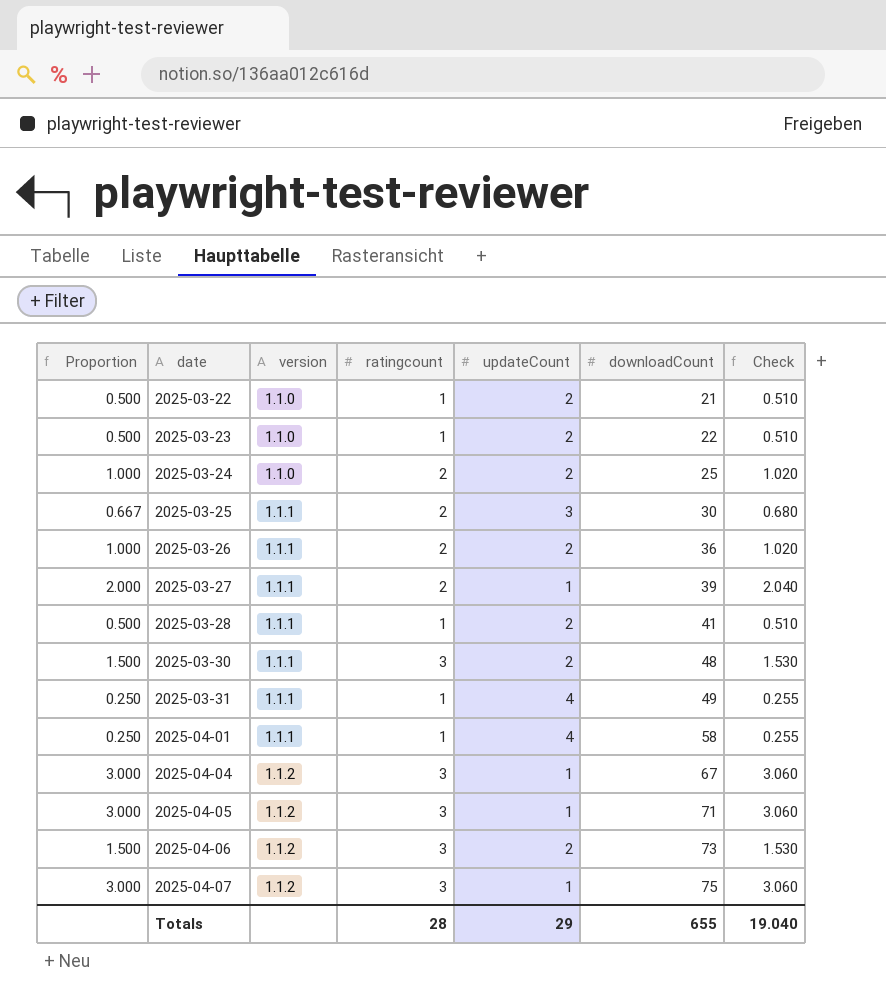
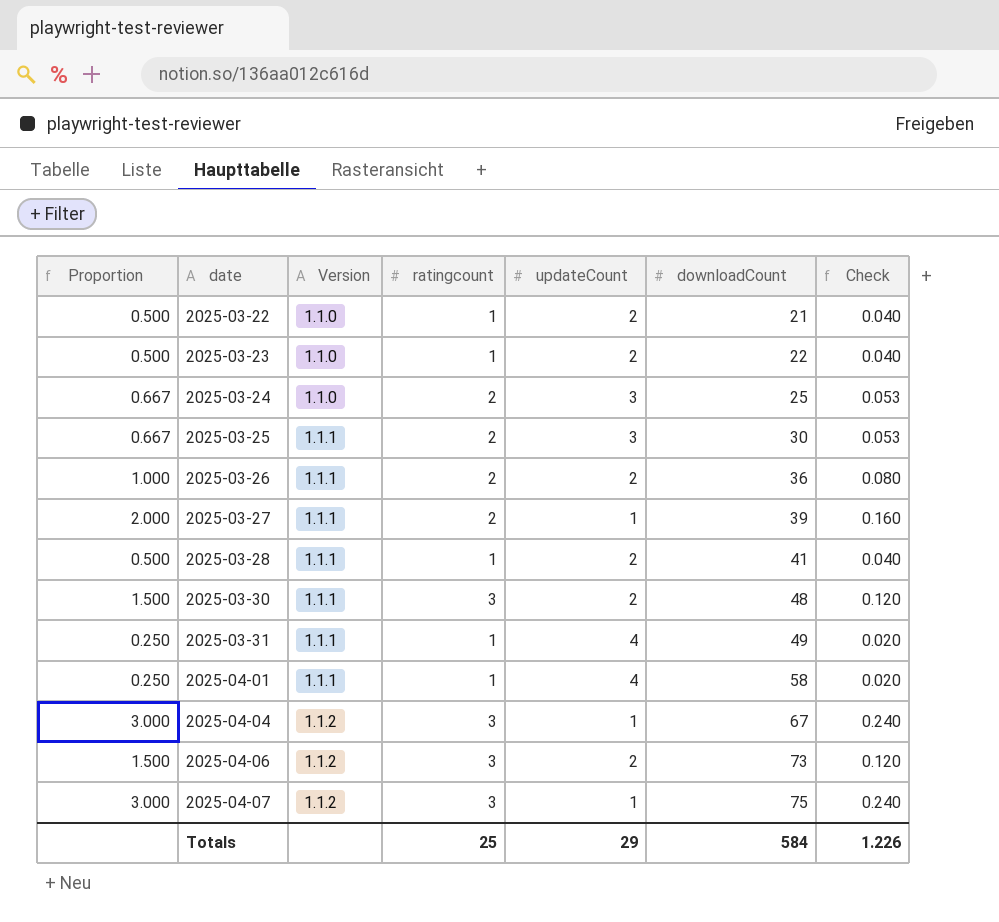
column name: version -> Version
column Check | formula: [Proportion] * 1.02 -> [Proportion] * 0.08
row 2025-04-05: 3.000 | 1.1.2 | 3 | 1 | 71 | 3.060 -> none
2025-03-24 | Proportion: 1.000 -> 0.667
2025-03-24 | updateCount: 2 -> 3
Totals | ratingcount: 28 -> 25
Totals | downloadCount: 655 -> 584
Totals | Check: 19.040 -> 1.226

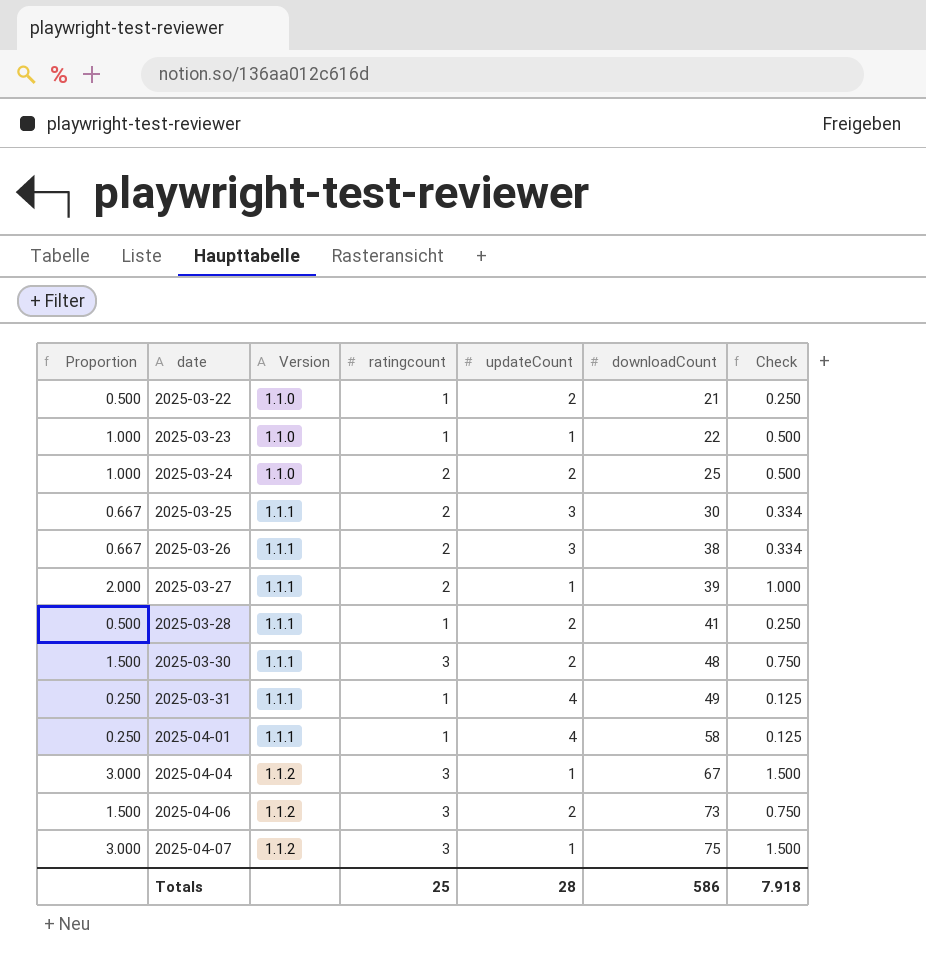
column Check | formula: [Proportion] * 0.08 -> [Proportion] * 0.5
2025-03-23 | Proportion: 0.500 -> 1.000
2025-03-23 | updateCount: 2 -> 1
2025-03-24 | Proportion: 0.667 -> 1.000
2025-03-24 | updateCount: 3 -> 2
2025-03-26 | Proportion: 1.000 -> 0.667
2025-03-26 | updateCount: 2 -> 3
2025-03-26 | downloadCount: 36 -> 38
Totals | updateCount: 29 -> 28
Totals | downloadCount: 584 -> 586
Totals | Check: 1.226 -> 7.918

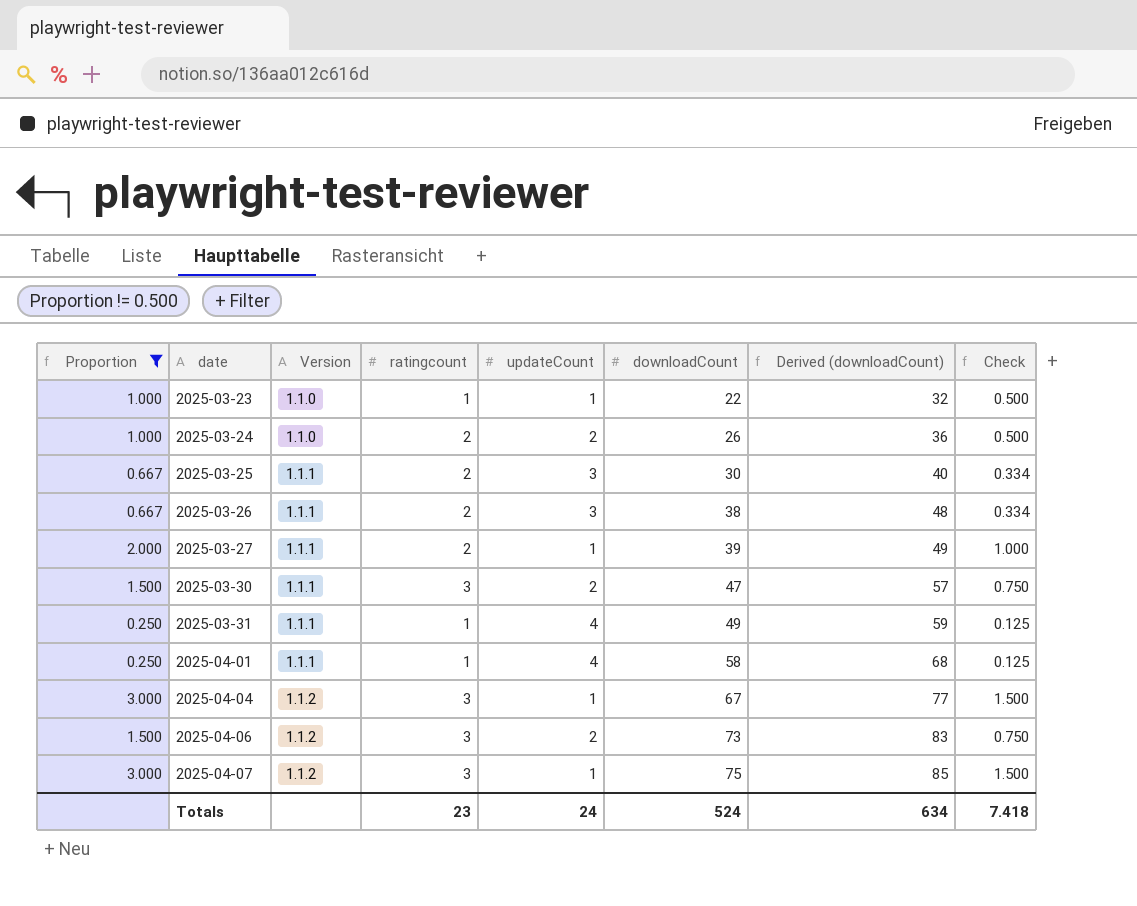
filter: none -> Proportion != 0.500
column Derived (downloadCount) | formula: none -> [downloadCount] + 10
2025-03-24 | downloadCount: 25 -> 26
2025-03-30 | downloadCount: 48 -> 47
Totals | ratingcount: 25 -> 23
Totals | updateCount: 28 -> 24
Totals | downloadCount: 586 -> 524
Totals | Check: 7.918 -> 7.418

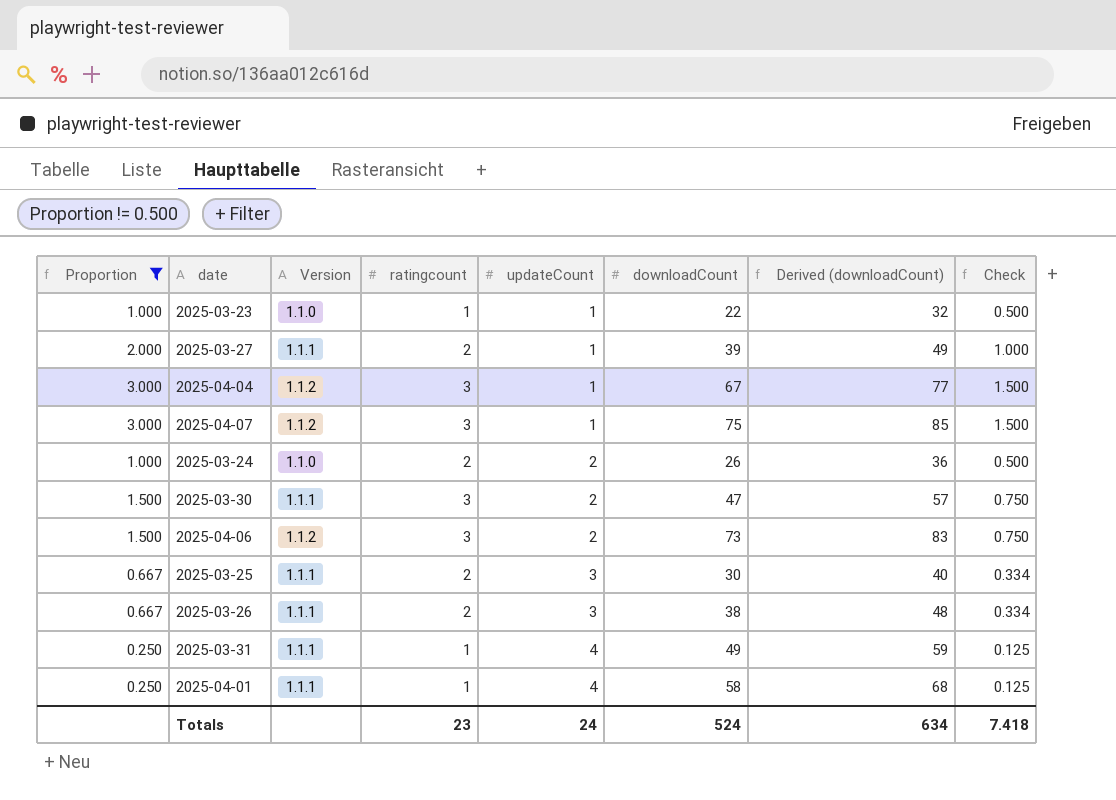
row order: date ascending -> updateCount ascending

